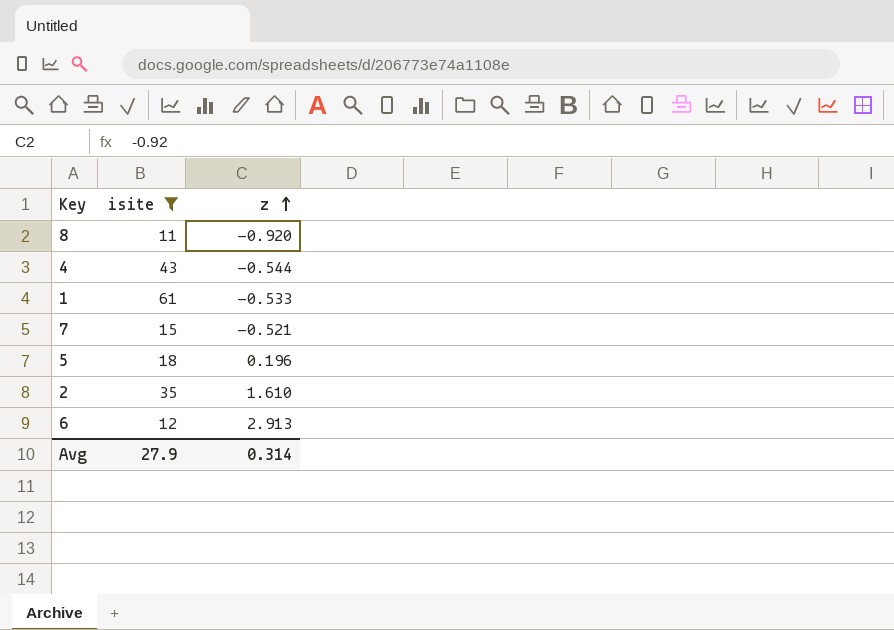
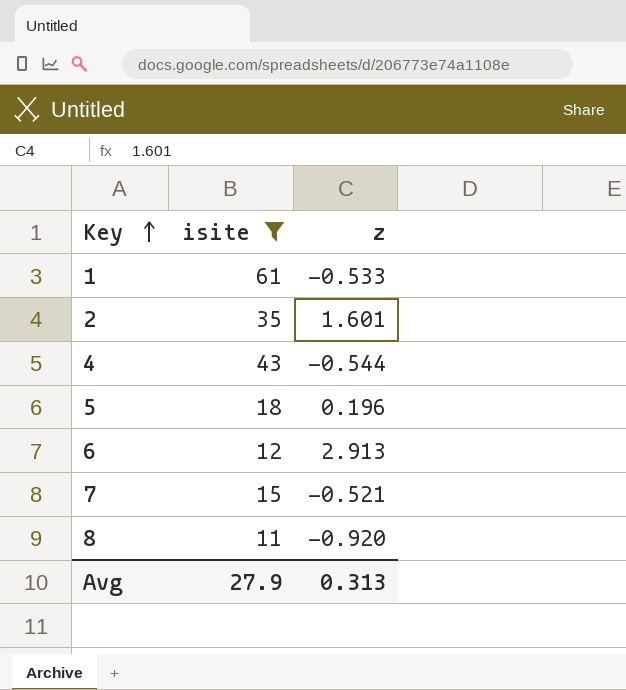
row order: z ascending -> Key ascending
2 | z: 1.610 -> 1.601
Avg | z: 0.314 -> 0.313

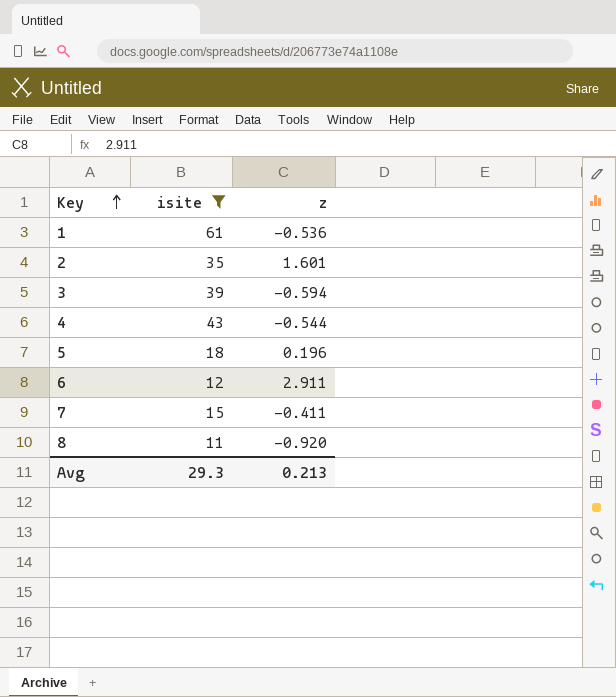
1 | z: -0.533 -> -0.536
row 3: none -> 39 | -0.594
6 | z: 2.913 -> 2.911
7 | z: -0.521 -> -0.411
Avg | isite: 27.9 -> 29.3
Avg | z: 0.313 -> 0.213

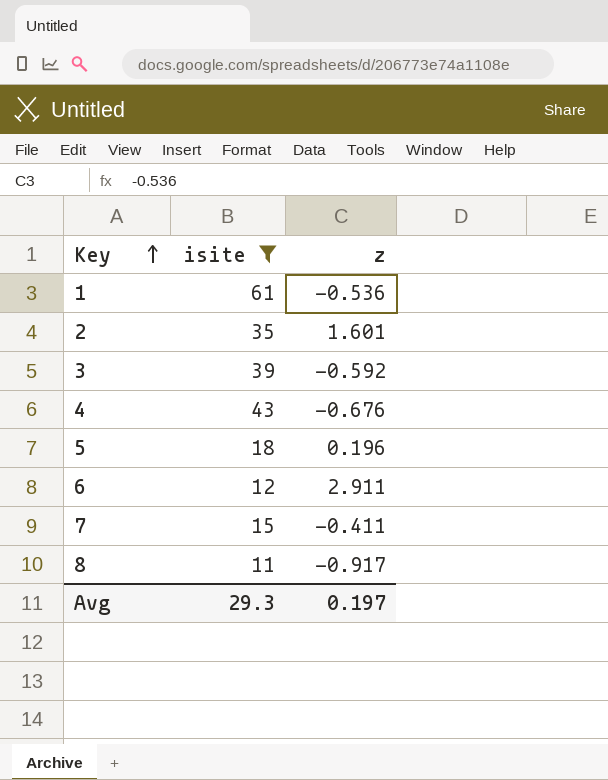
3 | z: -0.594 -> -0.592
4 | z: -0.544 -> -0.676
8 | z: -0.920 -> -0.917
Avg | z: 0.213 -> 0.197

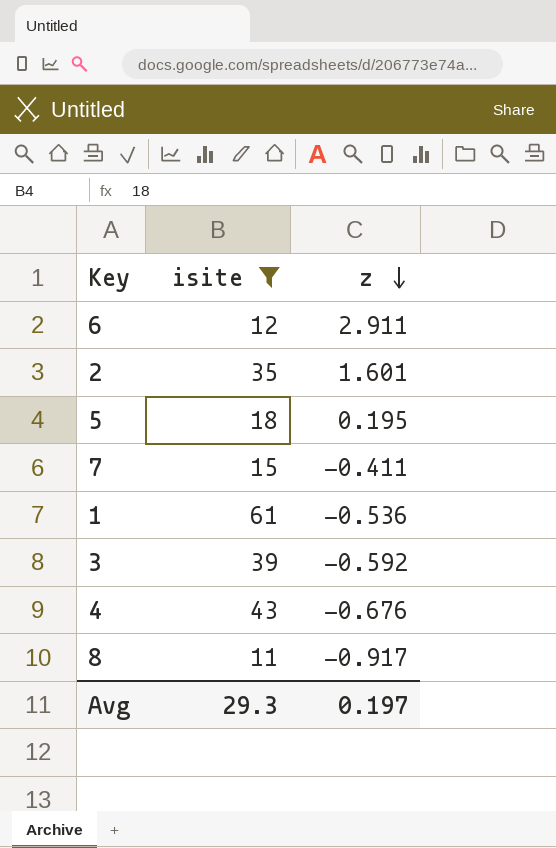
row order: Key ascending -> z descending
5 | z: 0.196 -> 0.195

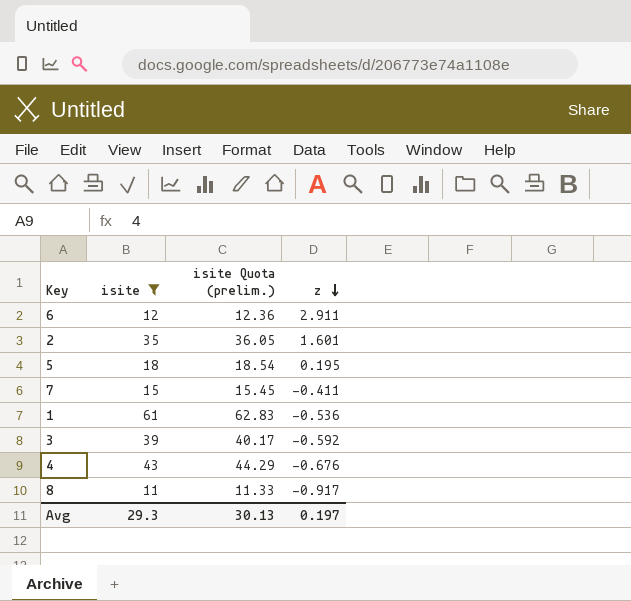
column isite Quota (prelim.) | formula: none -> [isite] * 1.03

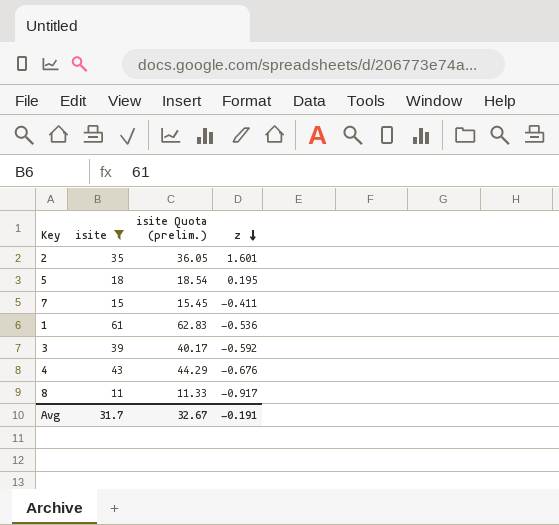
row 6: 12 | 12.36 | 2.911 -> none
Avg | isite: 29.3 -> 31.7
Avg | isite Quota (prelim.): 30.13 -> 32.67
Avg | z: 0.197 -> -0.191

